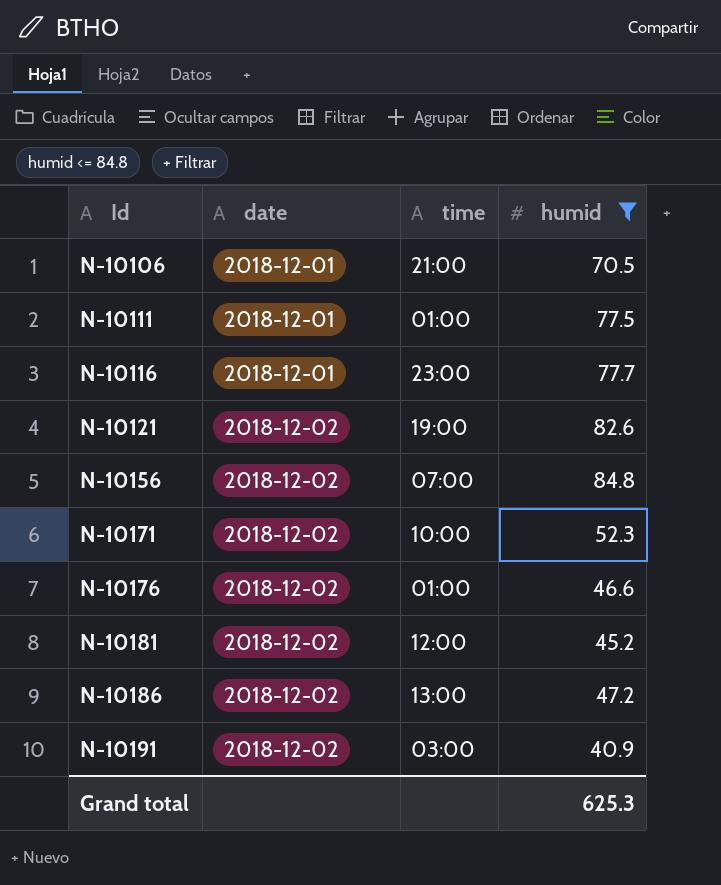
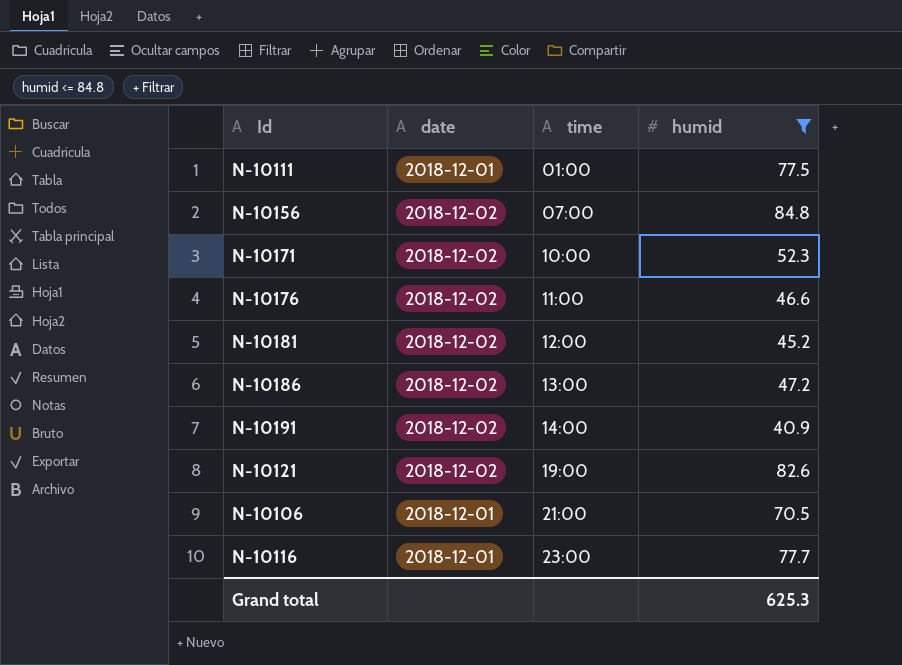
row order: Id ascending -> time ascending
N-10176 | time: 01:00 -> 11:00
N-10191 | time: 03:00 -> 14:00

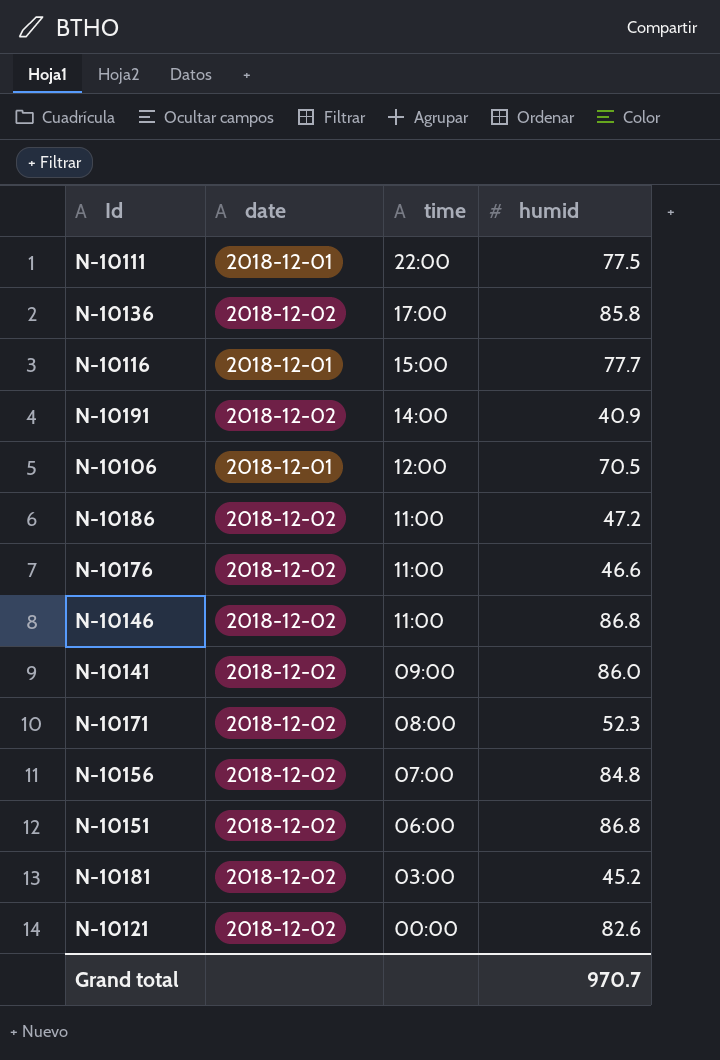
filter: humid <= 84.8 -> none
row order: time ascending -> time descending
N-10111 | time: 01:00 -> 22:00
N-10116 | time: 23:00 -> 15:00
N-10106 | time: 21:00 -> 12:00
N-10186 | time: 13:00 -> 11:00
N-10171 | time: 10:00 -> 08:00
N-10181 | time: 12:00 -> 03:00
N-10121 | time: 19:00 -> 00:00
Grand total | humid: 625.3 -> 970.7

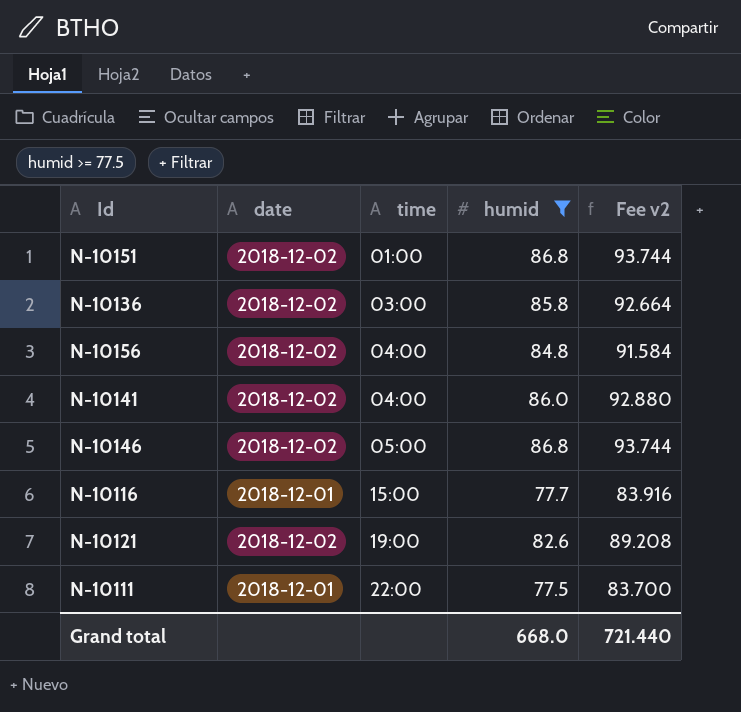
filter: none -> humid >= 77.5
row order: time descending -> time ascending
column Fee v2 | formula: none -> [humid] * 1.08
N-10151 | time: 06:00 -> 01:00
N-10136 | time: 17:00 -> 03:00
N-10156 | time: 07:00 -> 04:00
N-10141 | time: 09:00 -> 04:00
N-10146 | time: 11:00 -> 05:00
N-10121 | time: 00:00 -> 19:00
Grand total | humid: 970.7 -> 668.0

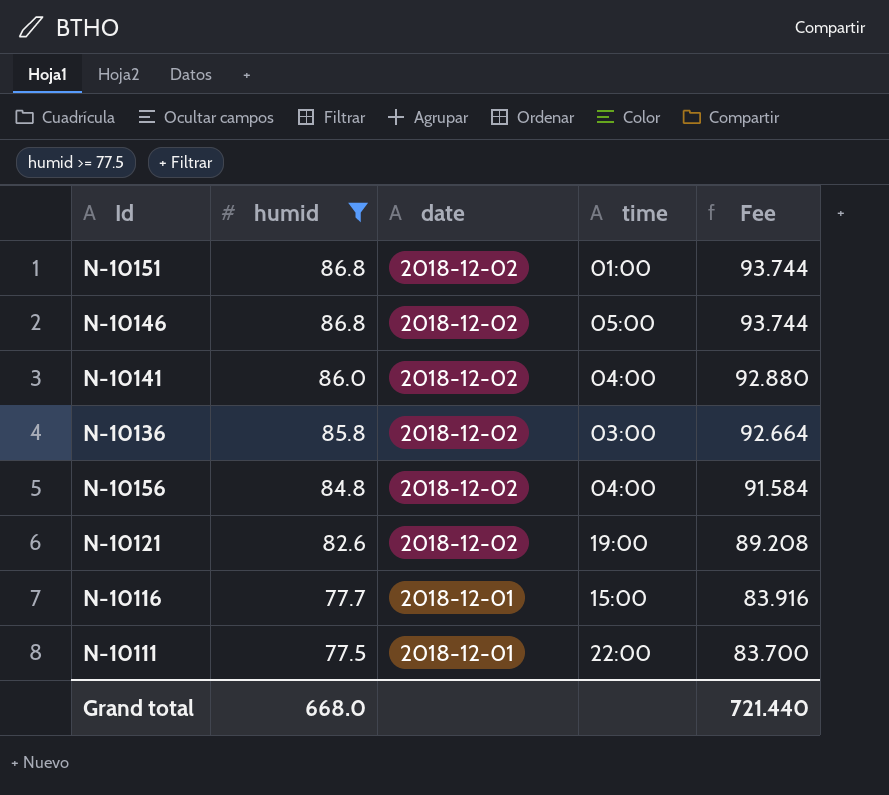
row order: time ascending -> humid descending
column humid | position: 4 -> 2
column name: Fee v2 -> Fee

